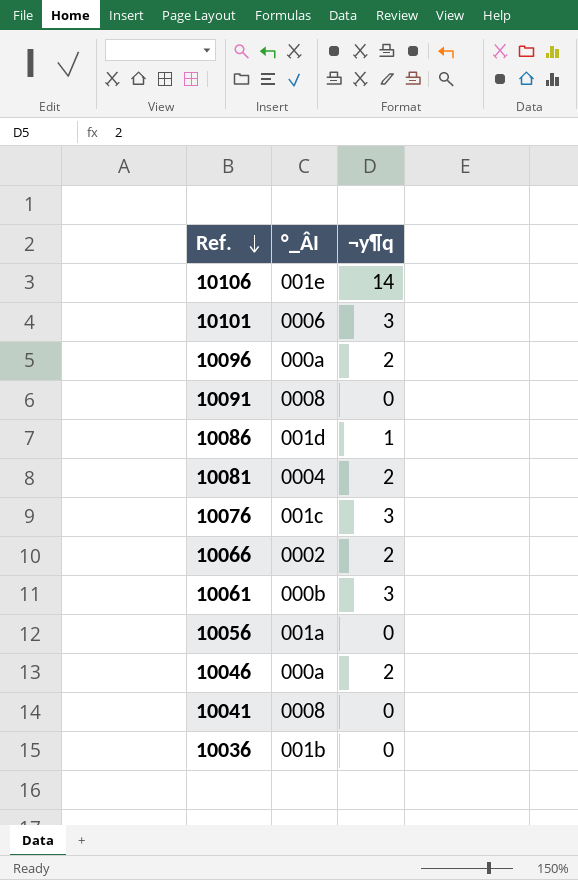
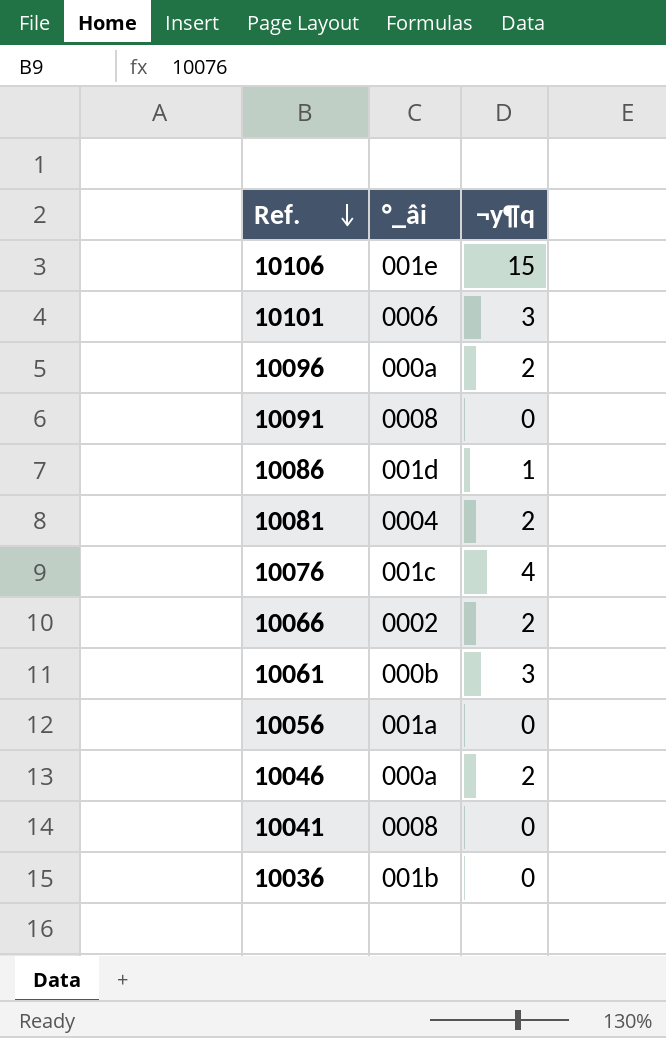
column name: °_ÂI -> °_âi
10106 | ¬y¶q: 14 -> 15
10076 | ¬y¶q: 3 -> 4

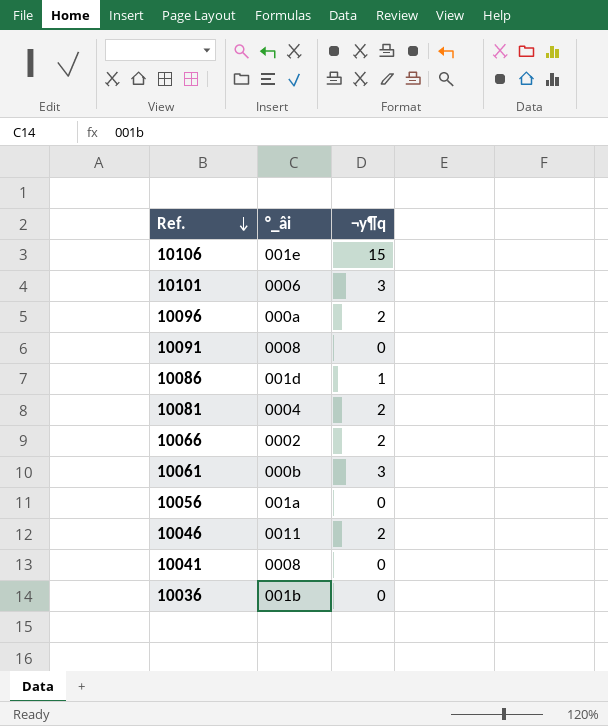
row 10076: 001c | 4 -> none
10046 | °_âi: 000a -> 0011

